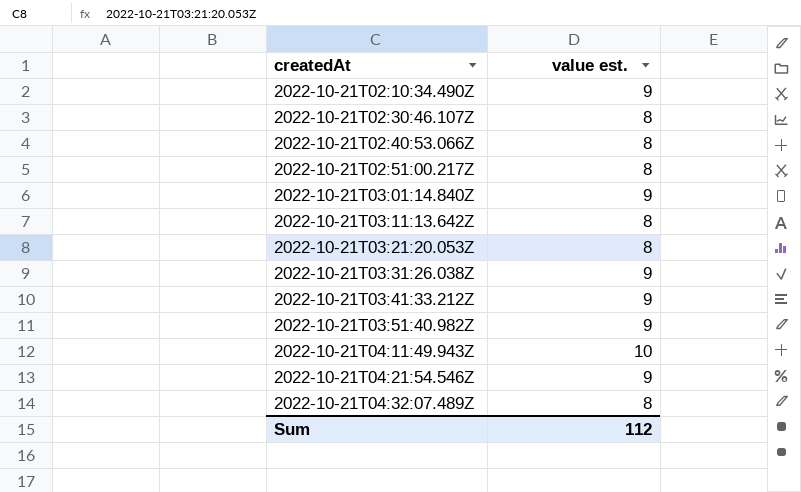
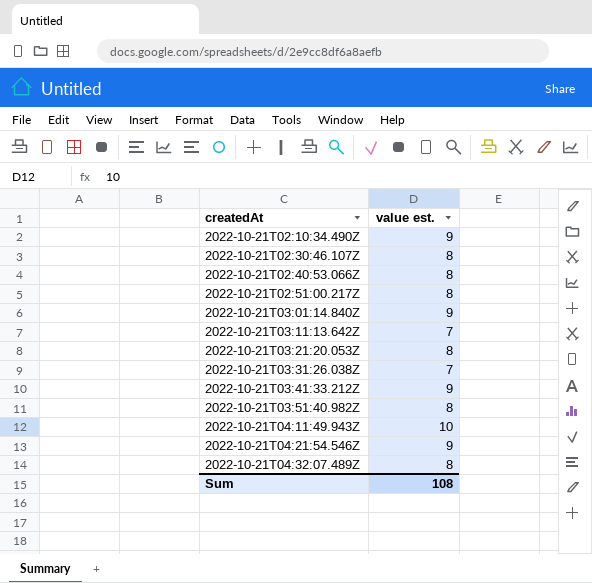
2022-10-21T03:11:13.642Z | value est.: 8 -> 7
2022-10-21T03:31:26.038Z | value est.: 9 -> 7
2022-10-21T03:51:40.982Z | value est.: 9 -> 8
Sum | value est.: 112 -> 108

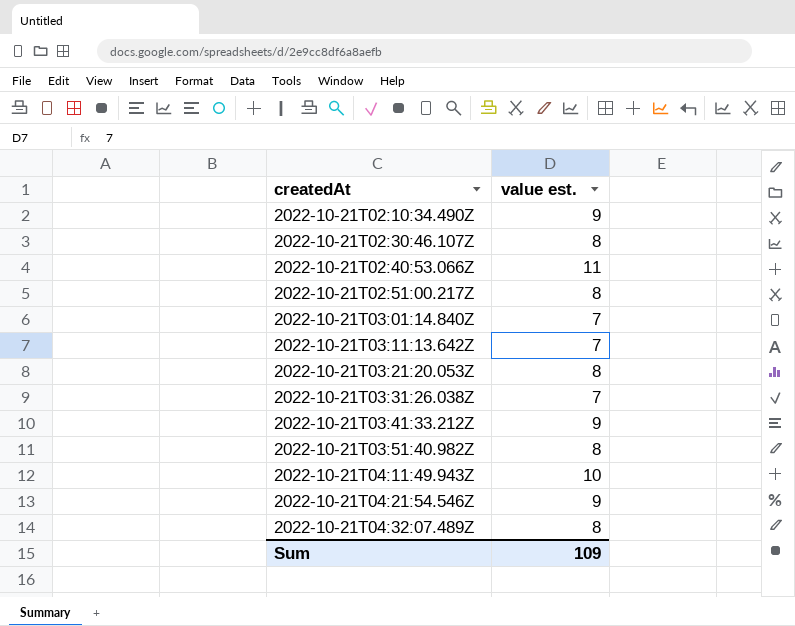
2022-10-21T02:40:53.066Z | value est.: 8 -> 11
2022-10-21T03:01:14.840Z | value est.: 9 -> 7
Sum | value est.: 108 -> 109

